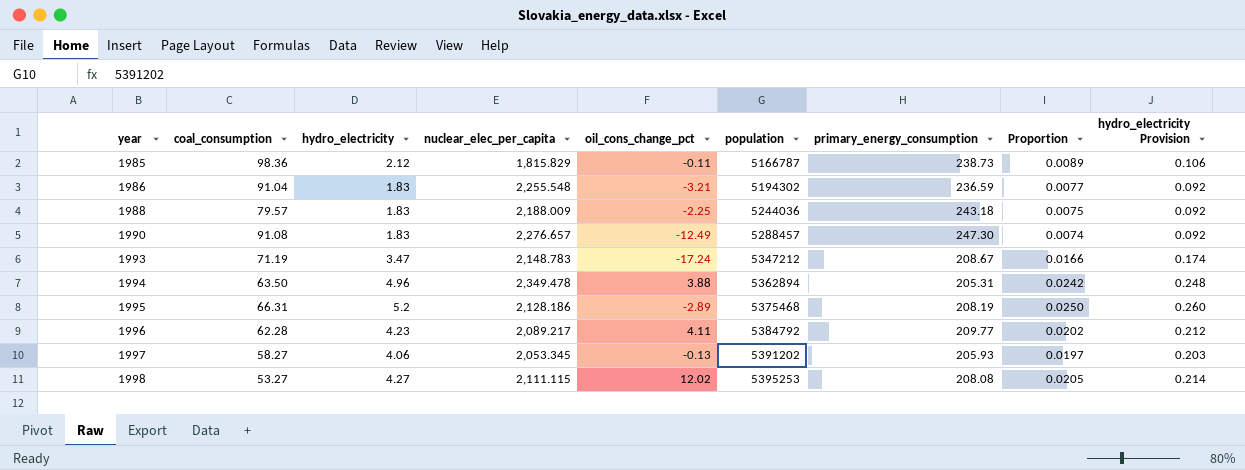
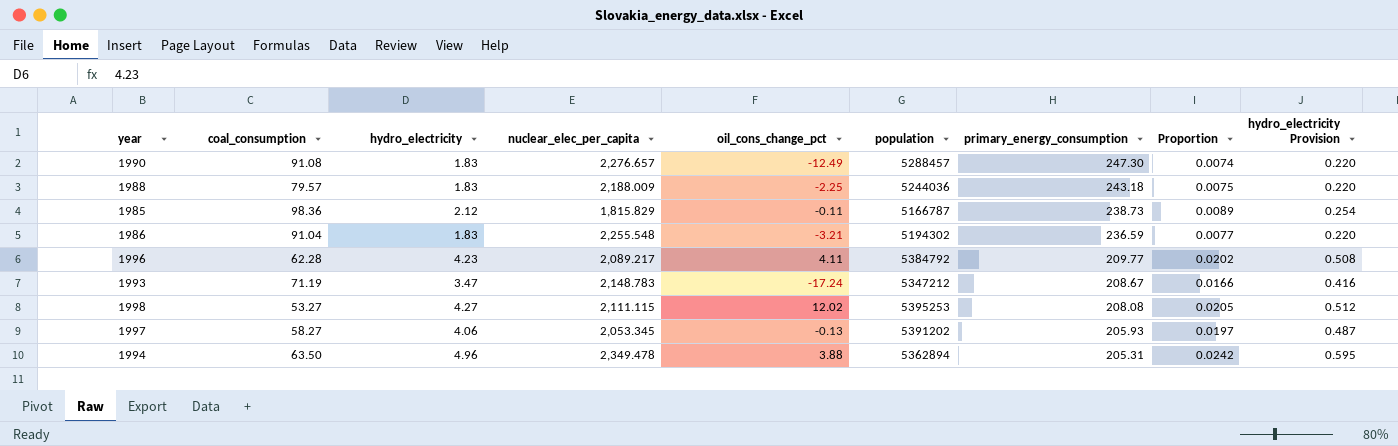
row order: year ascending -> primary_energy_consumption descending
column hydro_electricity Provision | formula: [hydro_electricity] * 0.05 -> [hydro_electricity] * 0.12
row 1995: 66.31 | 5.2 | 2,128.186 | -2.89 | 5375468 | 208.19 | 0.0250 | 0.260 -> none

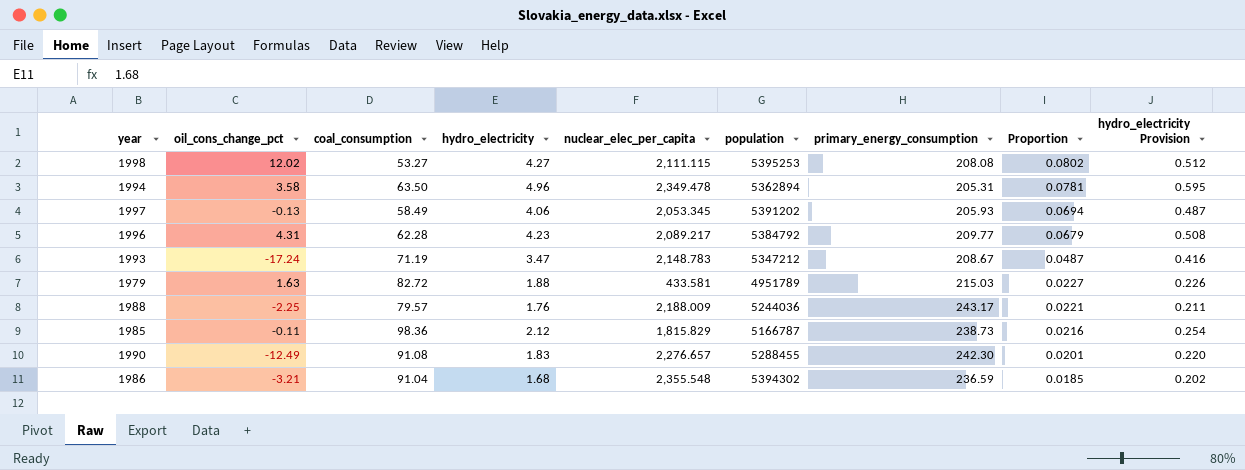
row order: primary_energy_consumption descending -> Proportion descending
column oil_cons_change_pct | position: 5 -> 2
column Proportion | formula: [hydro_electricity] / [primary_energy_consumption] -> [hydro_electricity] / [coal_consumption]
1994 | oil_cons_change_pct: 3.88 -> 3.58
1997 | coal_consumption: 58.27 -> 58.49
1996 | oil_cons_change_pct: 4.11 -> 4.31
row 1979: none -> 1.63 | 82.72 | 1.88 | 433.581 | 4951789 | 215.03 | 0.0227 | 0.226
1988 | hydro_electricity: 1.83 -> 1.76
1988 | primary_energy_consumption: 243.18 -> 243.17
1988 | hydro_electricity Provision: 0.220 -> 0.211
1990 | population: 5288457 -> 5288455
1990 | primary_energy_consumption: 247.30 -> 242.30
1986 | hydro_electricity: 1.83 -> 1.68
1986 | nuclear_elec_per_capita: 2,255.548 -> 2,355.548
1986 | population: 5194302 -> 5394302
1986 | hydro_electricity Provision: 0.220 -> 0.202

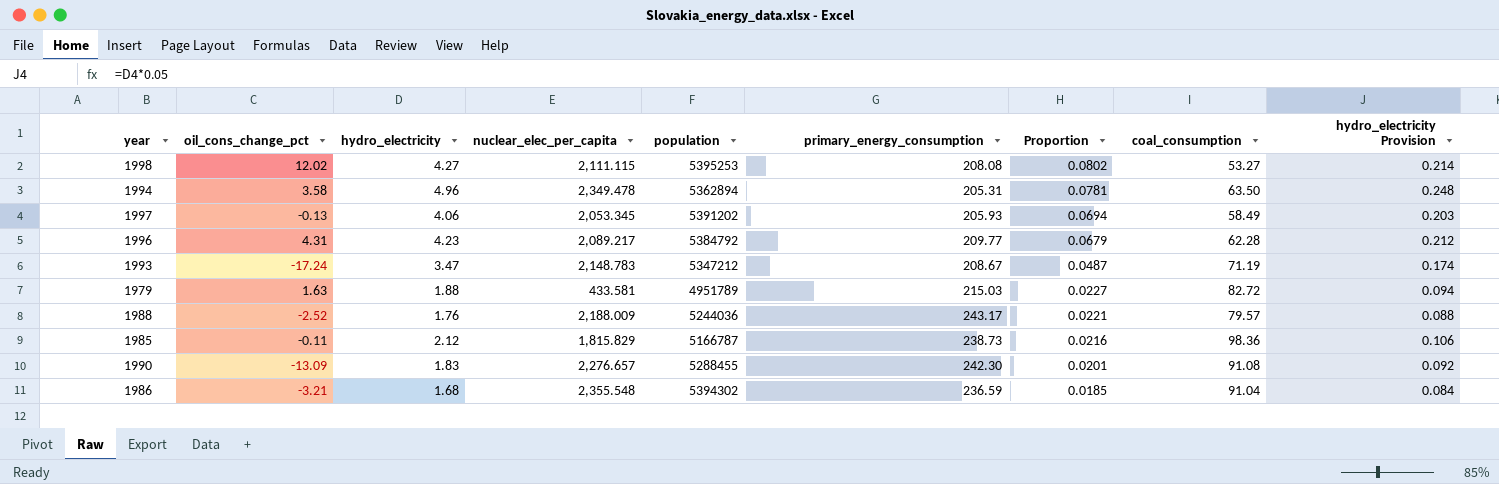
column coal_consumption | position: 3 -> 8
column hydro_electricity Provision | formula: [hydro_electricity] * 0.12 -> [hydro_electricity] * 0.05
1988 | oil_cons_change_pct: -2.25 -> -2.52
1990 | oil_cons_change_pct: -12.49 -> -13.09

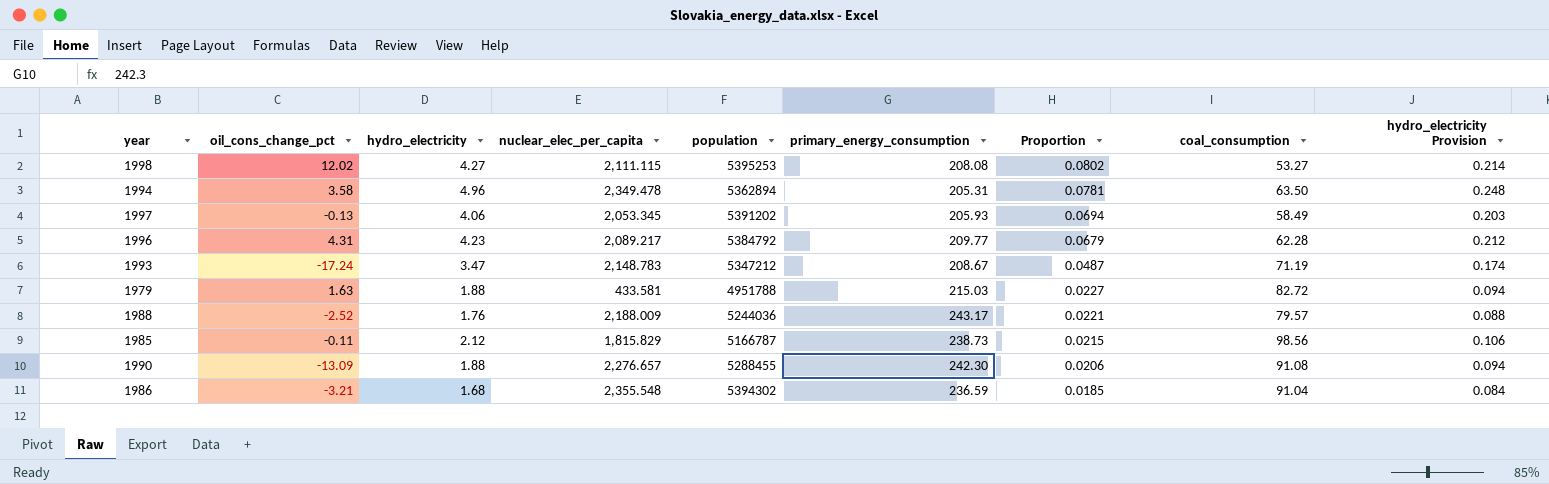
1979 | population: 4951789 -> 4951788
1985 | Proportion: 0.0216 -> 0.0215
1985 | coal_consumption: 98.36 -> 98.56
1990 | hydro_electricity: 1.83 -> 1.88
1990 | Proportion: 0.0201 -> 0.0206
1990 | hydro_electricity Provision: 0.092 -> 0.094

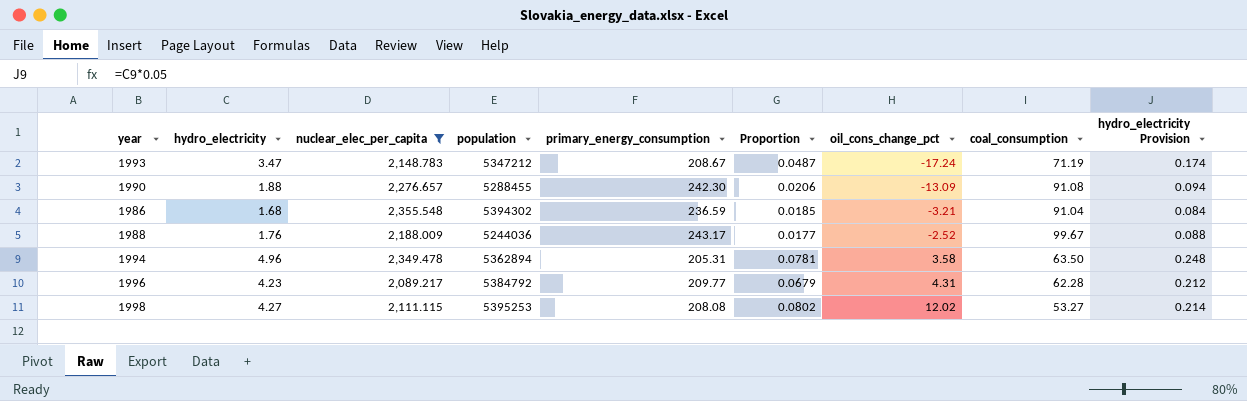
filter: none -> nuclear_elec_per_capita >= 2,089.217
row order: Proportion descending -> oil_cons_change_pct ascending
column oil_cons_change_pct | position: 2 -> 7
1988 | Proportion: 0.0221 -> 0.0177
1988 | coal_consumption: 79.57 -> 99.67

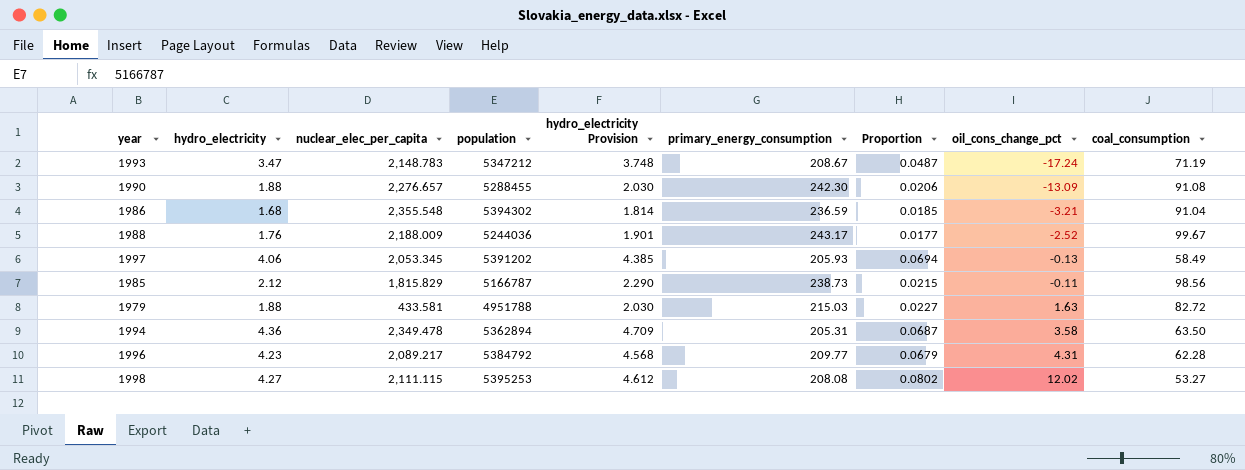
filter: nuclear_elec_per_capita >= 2,089.217 -> none
column hydro_electricity Provision | formula: [hydro_electricity] * 0.05 -> [hydro_electricity] * 1.08
column hydro_electricity Provision | position: 9 -> 5
1994 | hydro_electricity: 4.96 -> 4.36
1994 | Proportion: 0.0781 -> 0.0687

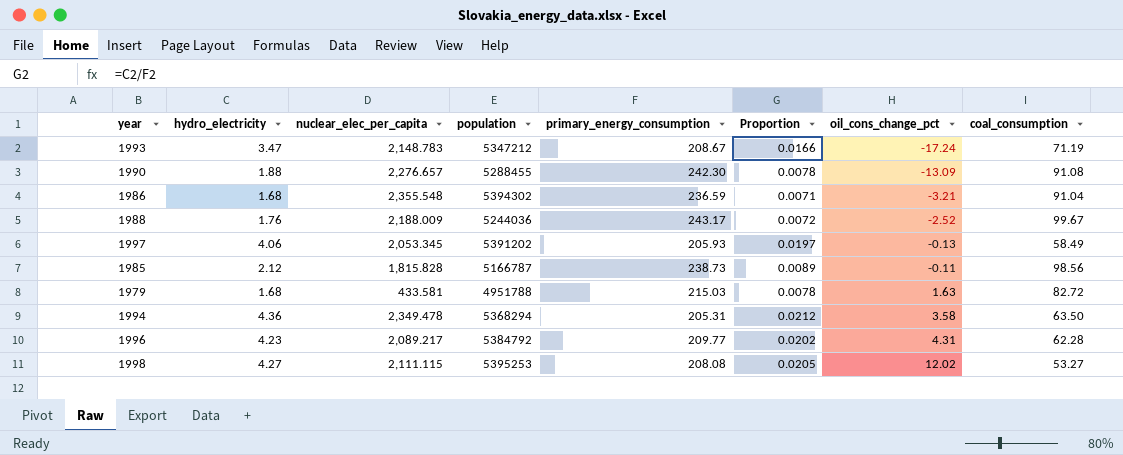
column hydro_electricity Provision | formula: [hydro_electricity] * 1.08 -> none
column Proportion | formula: [hydro_electricity] / [coal_consumption] -> [hydro_electricity] / [primary_energy_consumption]
1985 | nuclear_elec_per_capita: 1,815.829 -> 1,815.828
1979 | hydro_electricity: 1.88 -> 1.68
1994 | population: 5362894 -> 5368294

